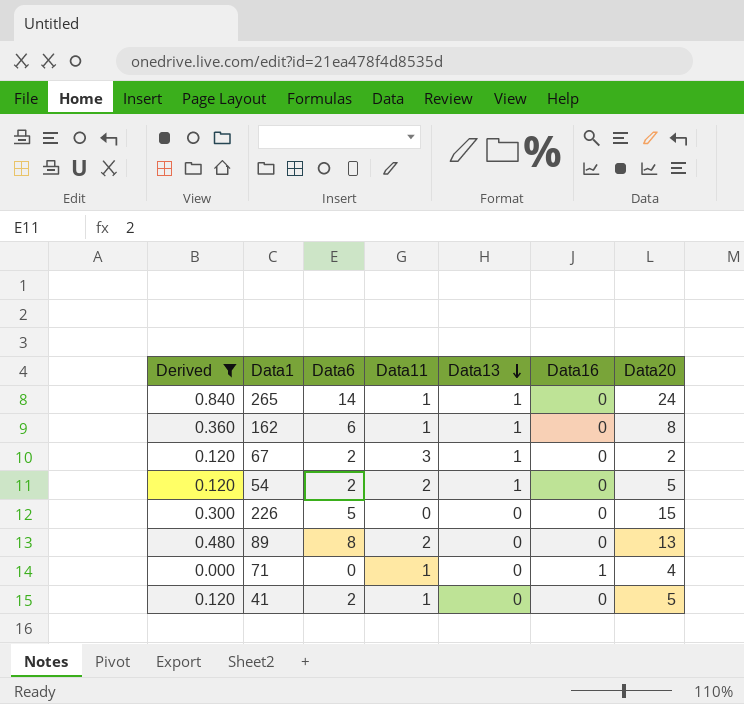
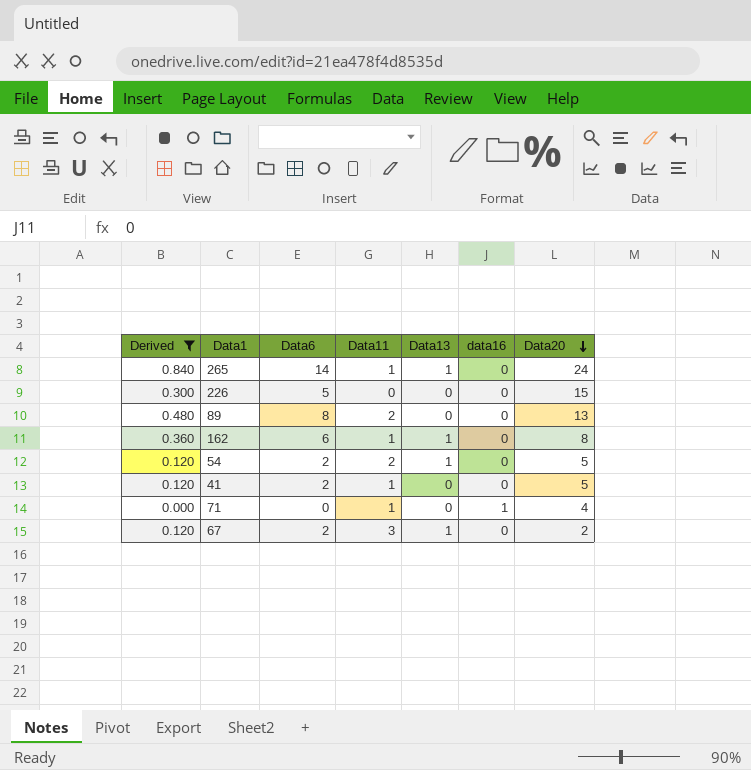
row order: Data13 descending -> Data20 descending
column name: Data16 -> data16

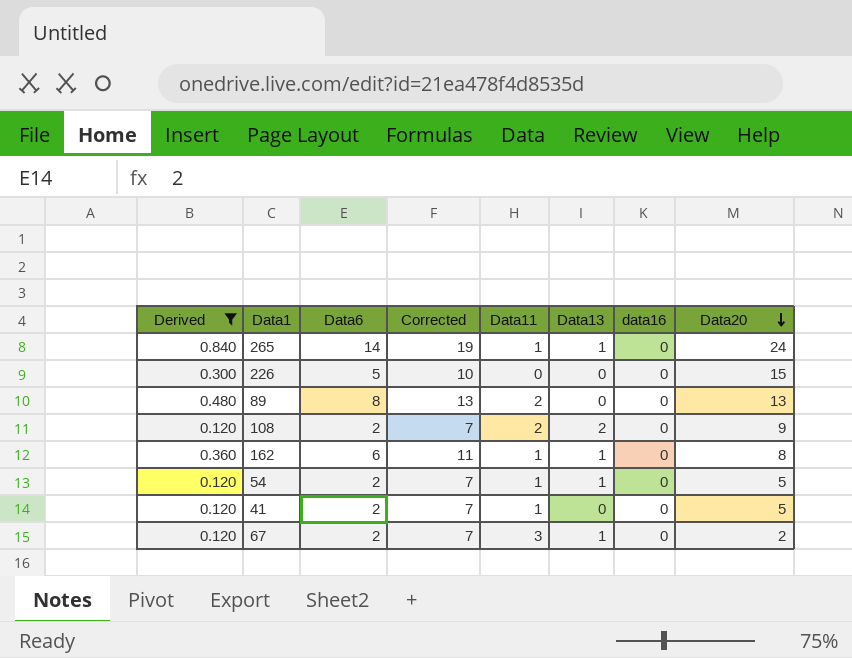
column Corrected | formula: none -> [Data6] + 5
row 71: 0.000 | 0 | 1 | 0 | 1 | 4 -> none
row 108: none -> 0.120 | 2 | 7 | 2 | 2 | 0 | 9
54 | Data11: 2 -> 1

